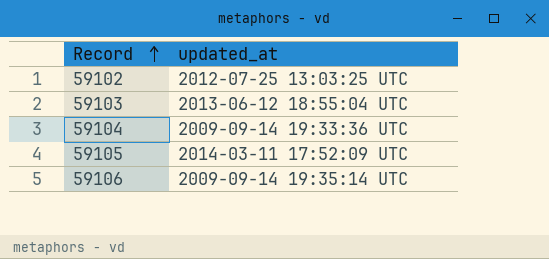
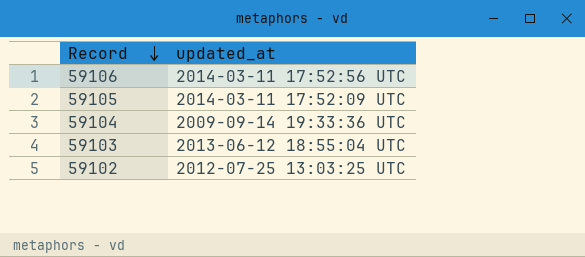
row order: Record ascending -> Record descending
59106 | updated_at: 2009-09-14 19:35:14 UTC -> 2014-03-11 17:52:56 UTC

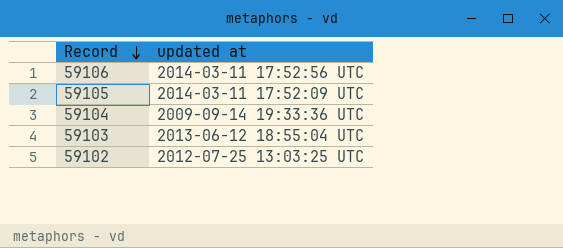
column name: updated_at -> updated at

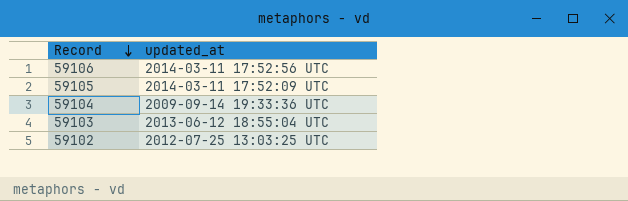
column name: updated at -> updated_at

